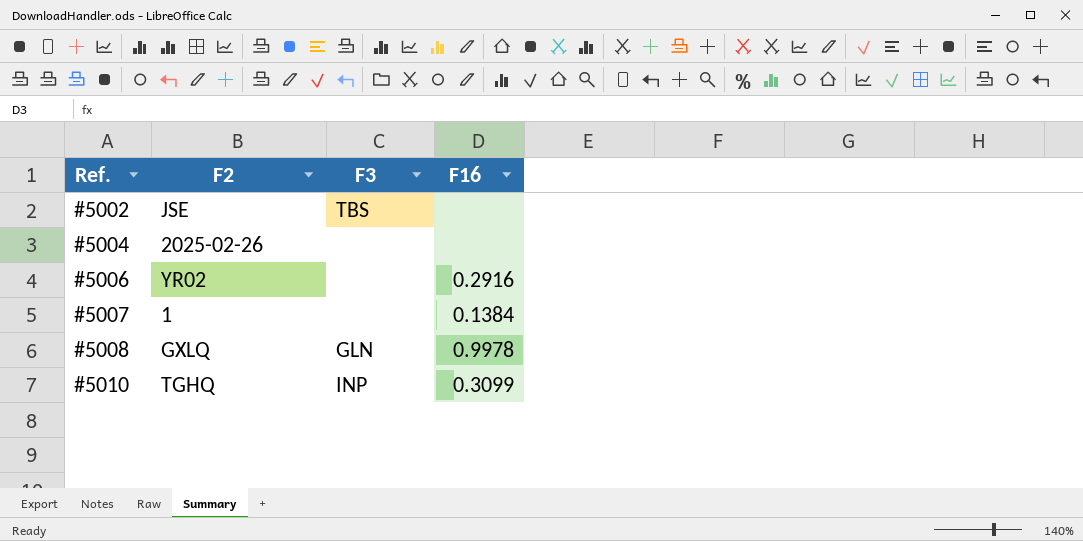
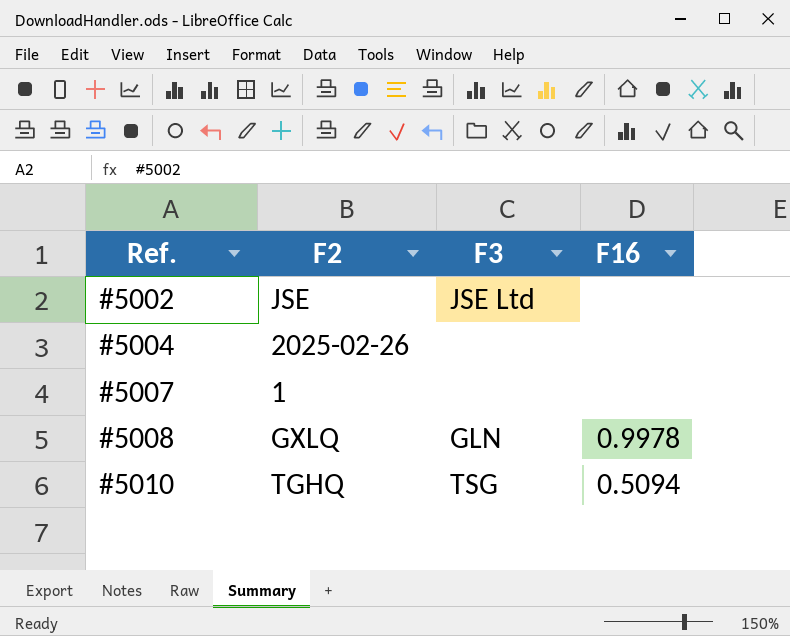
row #5006: YR02 | none | 0.2916 -> none
#5002 | F3: TBS -> JSE Ltd
#5007 | F16: 0.1384 -> none
#5010 | F3: INP -> TSG
#5010 | F16: 0.3099 -> 0.5094

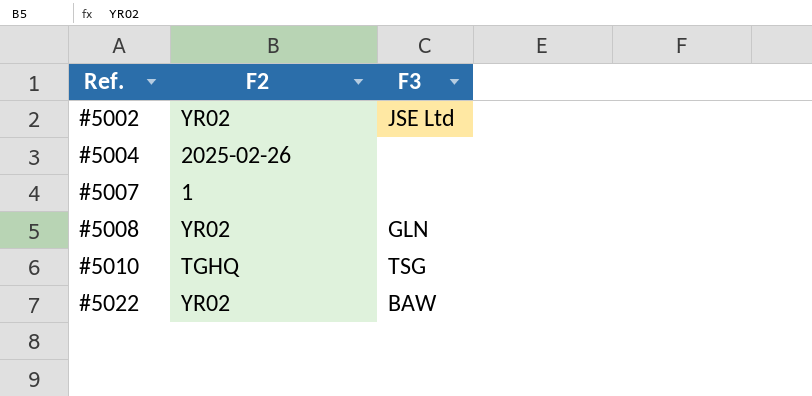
column F16 | position: 4 -> none
#5002 | F2: JSE -> YR02
#5008 | F2: GXLQ -> YR02
row #5022: none -> YR02 | BAW

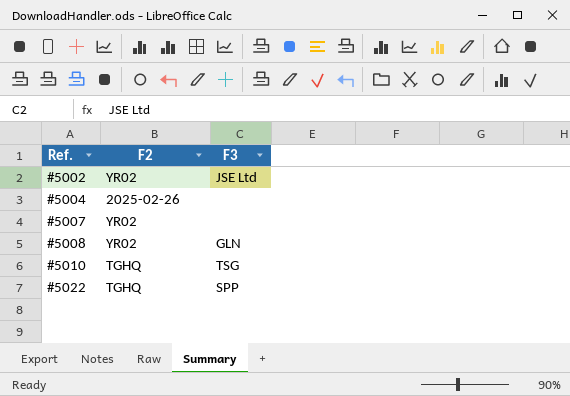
#5007 | F2: 1 -> YR02
#5022 | F2: YR02 -> TGHQ
#5022 | F3: BAW -> SPP

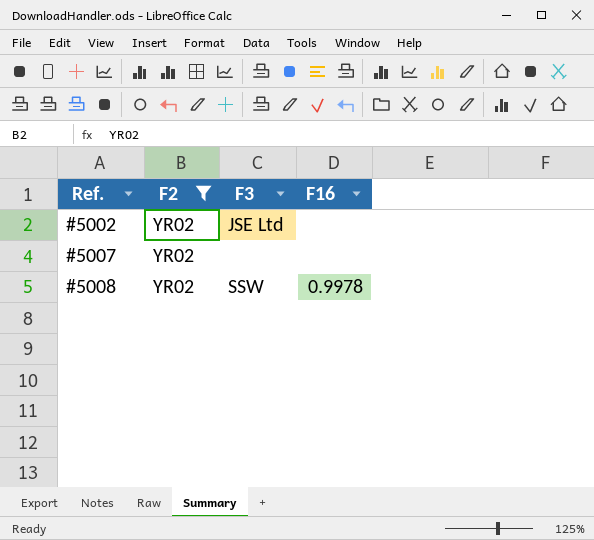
filter: none -> F2 = YR02
column F16 | position: none -> 4
#5008 | F3: GLN -> SSW

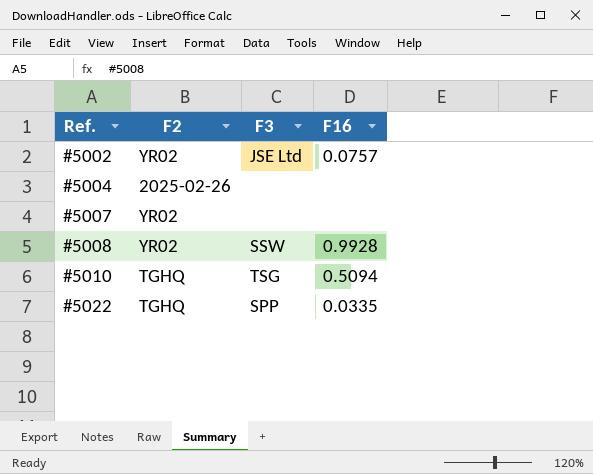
filter: F2 = YR02 -> none
#5002 | F16: none -> 0.0757
#5008 | F16: 0.9978 -> 0.9928

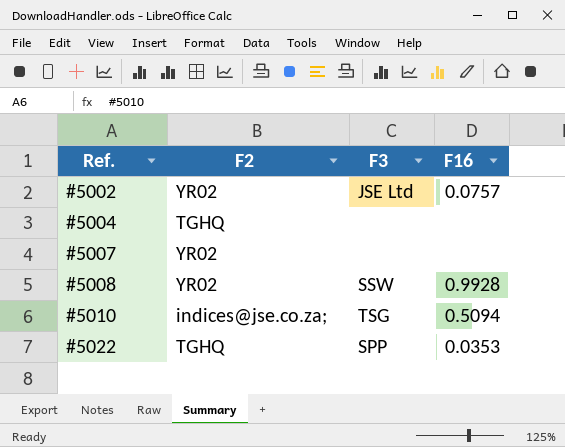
#5004 | F2: 2025-02-26 -> TGHQ
#5010 | F2: TGHQ -> indices@jse.co.za;
#5022 | F16: 0.0335 -> 0.0353

